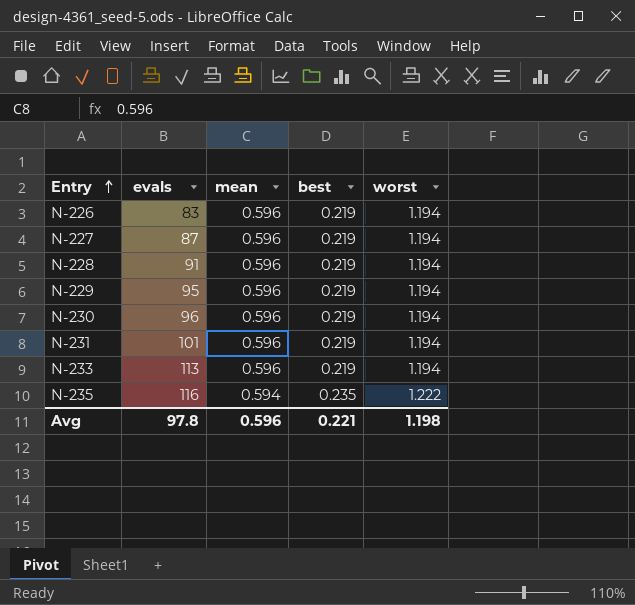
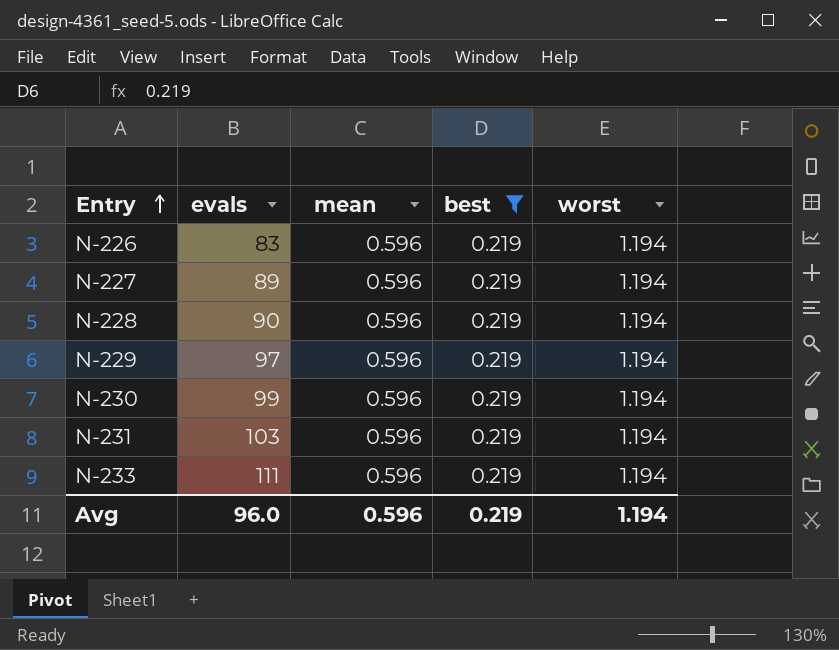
filter: none -> best = 0.219
N-227 | evals: 87 -> 89
N-228 | evals: 91 -> 90
N-229 | evals: 95 -> 97
N-230 | evals: 96 -> 99
N-231 | evals: 101 -> 103
N-233 | evals: 113 -> 111
Avg | evals: 97.8 -> 96.0
Avg | best: 0.221 -> 0.219
Avg | worst: 1.198 -> 1.194

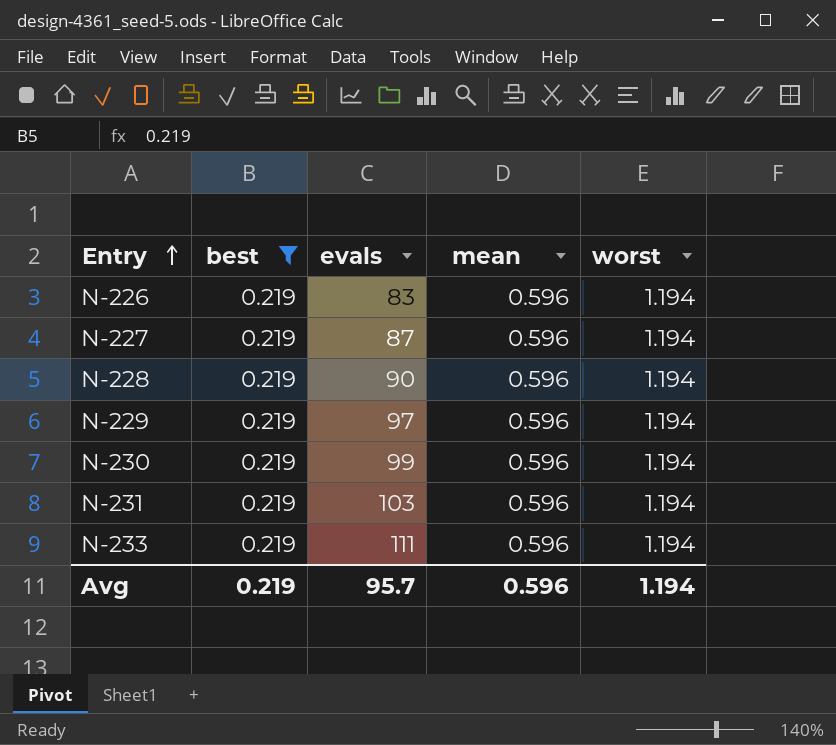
column best | position: 4 -> 2
N-227 | evals: 89 -> 87
Avg | evals: 96.0 -> 95.7

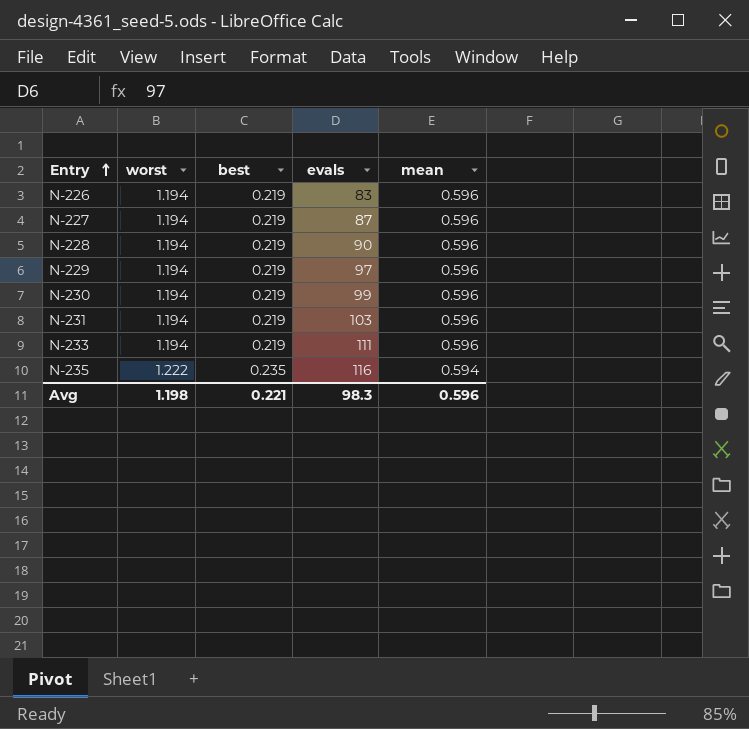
filter: best = 0.219 -> none
column worst | position: 5 -> 2
Avg | worst: 1.194 -> 1.198
Avg | best: 0.219 -> 0.221
Avg | evals: 95.7 -> 98.3

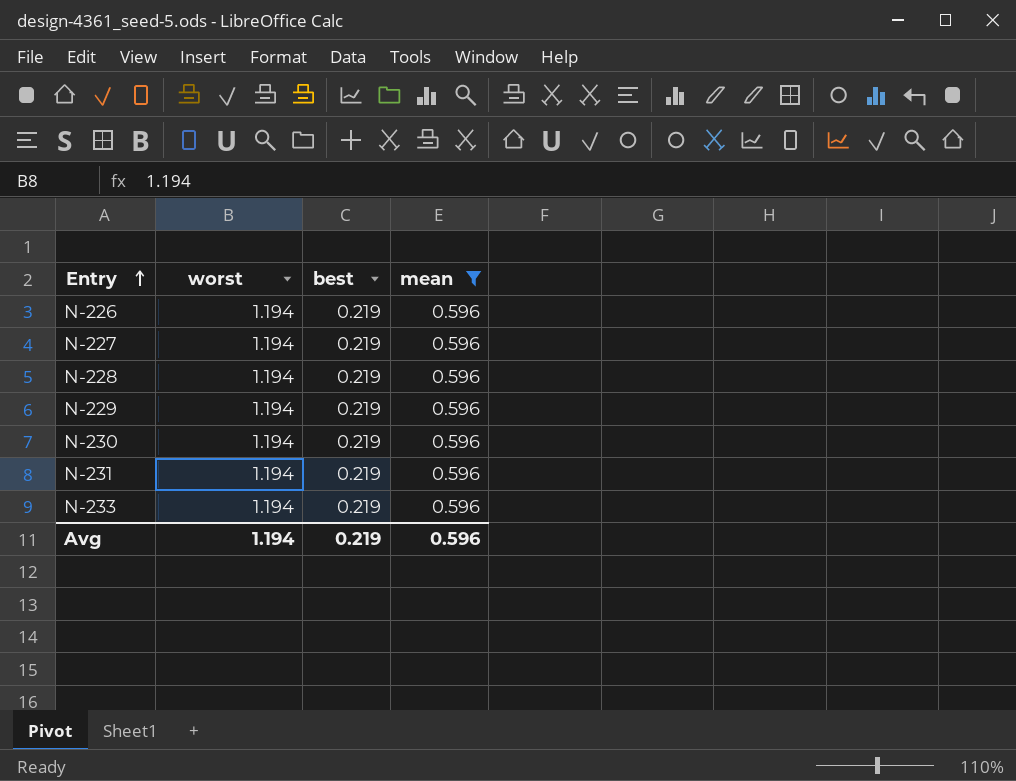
filter: none -> mean = 0.596
column evals | position: 4 -> none
Avg | worst: 1.198 -> 1.194
Avg | best: 0.221 -> 0.219

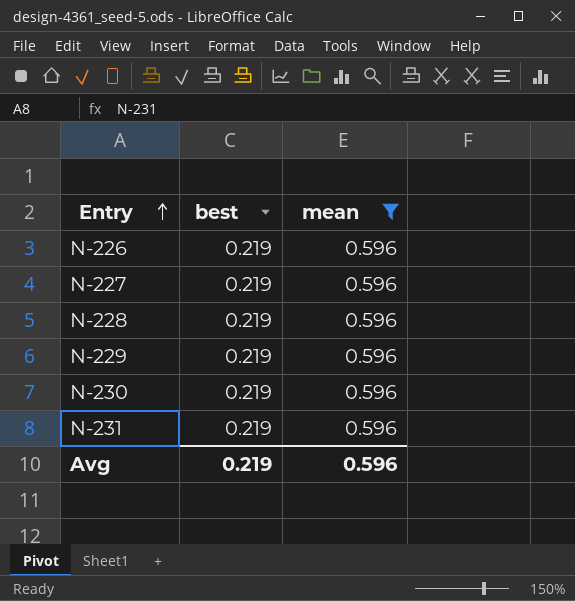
column worst | position: 2 -> none
row N-233: 1.194 | 0.219 | 0.596 -> none

